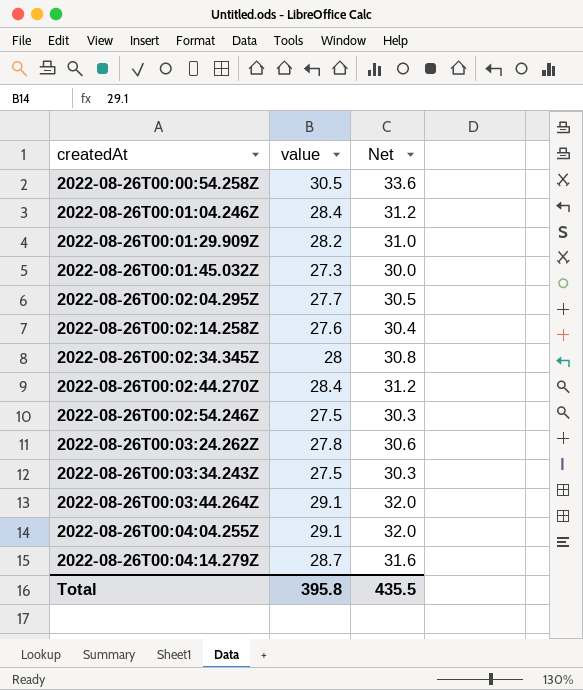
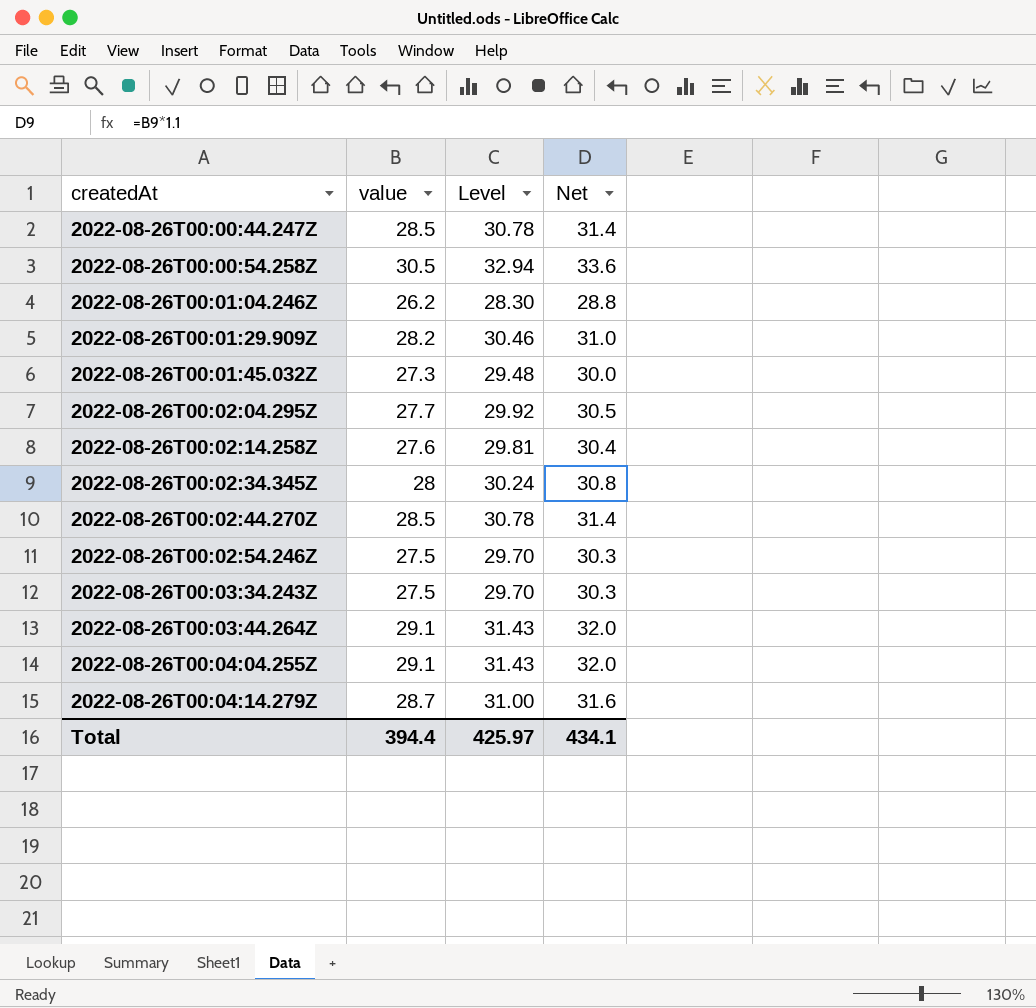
column Level | formula: none -> [value] * 1.08
row 2022-08-26T00:03:24.262Z: 27.8 | 30.6 -> none
row 2022-08-26T00:00:44.247Z: none -> 28.5 | 30.78 | 31.4
2022-08-26T00:01:04.246Z | value: 28.4 -> 26.2
2022-08-26T00:01:04.246Z | Net: 31.2 -> 28.8
2022-08-26T00:02:44.270Z | value: 28.4 -> 28.5
2022-08-26T00:02:44.270Z | Net: 31.2 -> 31.4
Total | value: 395.8 -> 394.4
Total | Net: 435.5 -> 434.1

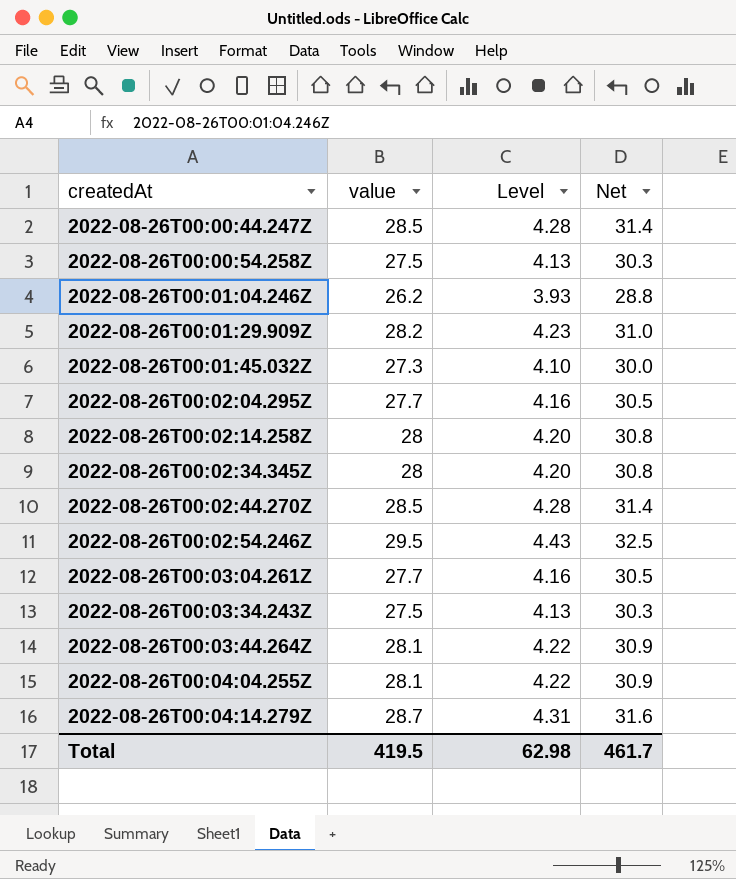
column Level | formula: [value] * 1.08 -> [value] * 0.15
2022-08-26T00:00:54.258Z | value: 30.5 -> 27.5
2022-08-26T00:00:54.258Z | Net: 33.6 -> 30.3
2022-08-26T00:02:14.258Z | value: 27.6 -> 28
2022-08-26T00:02:14.258Z | Net: 30.4 -> 30.8
2022-08-26T00:02:54.246Z | value: 27.5 -> 29.5
2022-08-26T00:02:54.246Z | Net: 30.3 -> 32.5
row 2022-08-26T00:03:04.261Z: none -> 27.7 | 4.16 | 30.5
2022-08-26T00:03:44.264Z | value: 29.1 -> 28.1
2022-08-26T00:03:44.264Z | Net: 32.0 -> 30.9
2022-08-26T00:04:04.255Z | value: 29.1 -> 28.1
2022-08-26T00:04:04.255Z | Net: 32.0 -> 30.9
Total | value: 394.4 -> 419.5
Total | Level: 425.97 -> 62.98
Total | Net: 434.1 -> 461.7

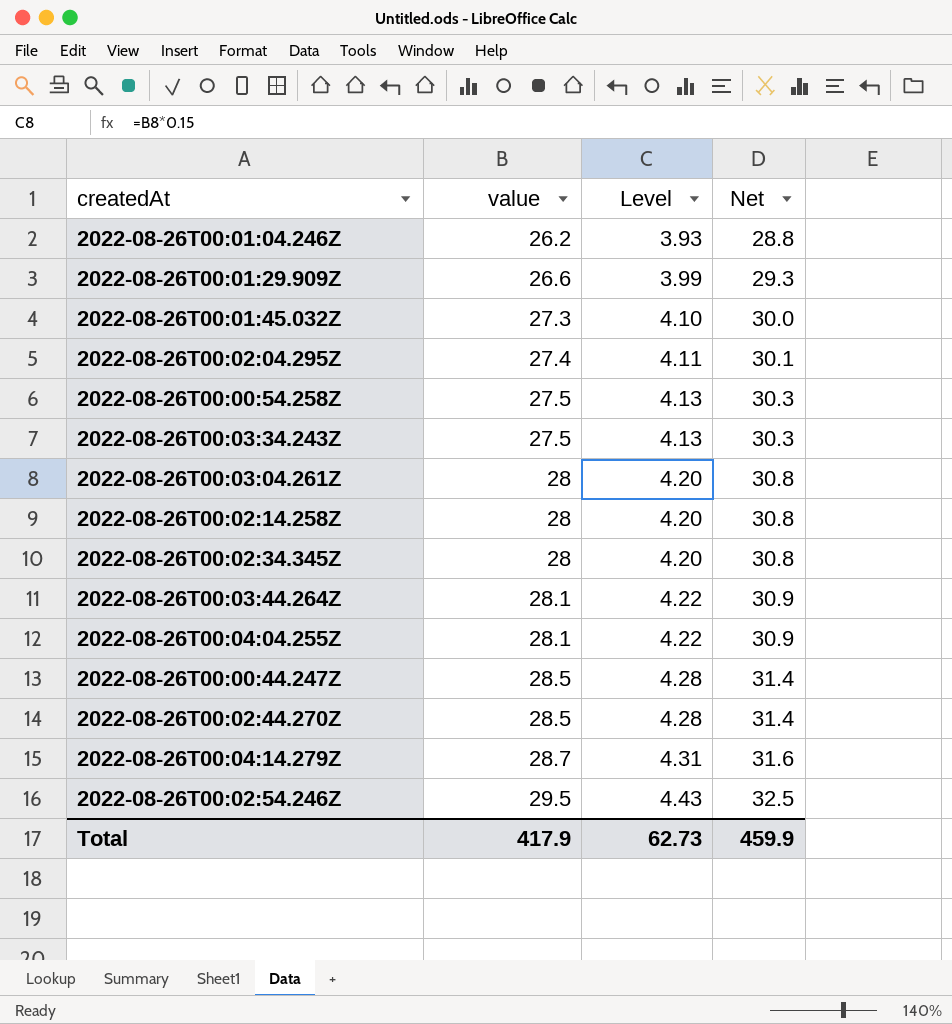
row order: createdAt ascending -> value ascending
2022-08-26T00:01:29.909Z | value: 28.2 -> 26.6
2022-08-26T00:01:29.909Z | Level: 4.23 -> 3.99
2022-08-26T00:01:29.909Z | Net: 31.0 -> 29.3
2022-08-26T00:02:04.295Z | value: 27.7 -> 27.4
2022-08-26T00:02:04.295Z | Level: 4.16 -> 4.11
2022-08-26T00:02:04.295Z | Net: 30.5 -> 30.1
2022-08-26T00:03:04.261Z | value: 27.7 -> 28
2022-08-26T00:03:04.261Z | Level: 4.16 -> 4.20
2022-08-26T00:03:04.261Z | Net: 30.5 -> 30.8
Total | value: 419.5 -> 417.9
Total | Level: 62.98 -> 62.73
Total | Net: 461.7 -> 459.9

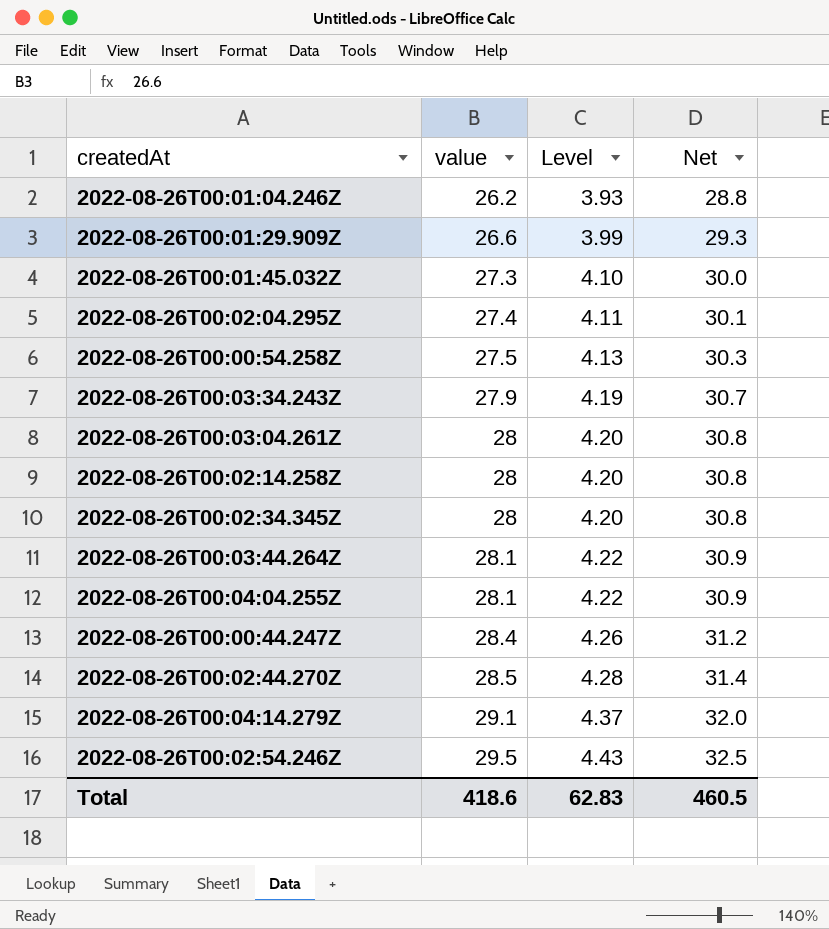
2022-08-26T00:03:34.243Z | value: 27.5 -> 27.9
2022-08-26T00:03:34.243Z | Level: 4.13 -> 4.19
2022-08-26T00:03:34.243Z | Net: 30.3 -> 30.7
2022-08-26T00:00:44.247Z | value: 28.5 -> 28.4
2022-08-26T00:00:44.247Z | Level: 4.28 -> 4.26
2022-08-26T00:00:44.247Z | Net: 31.4 -> 31.2
2022-08-26T00:04:14.279Z | value: 28.7 -> 29.1
2022-08-26T00:04:14.279Z | Level: 4.31 -> 4.37
2022-08-26T00:04:14.279Z | Net: 31.6 -> 32.0
Total | value: 417.9 -> 418.6
Total | Level: 62.73 -> 62.83
Total | Net: 459.9 -> 460.5

